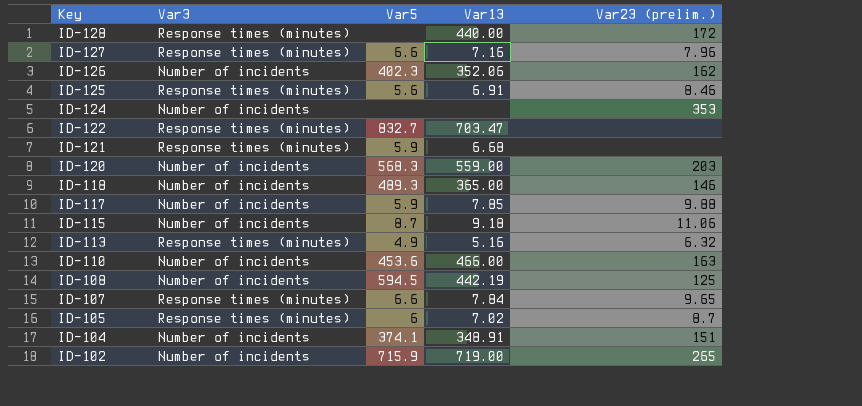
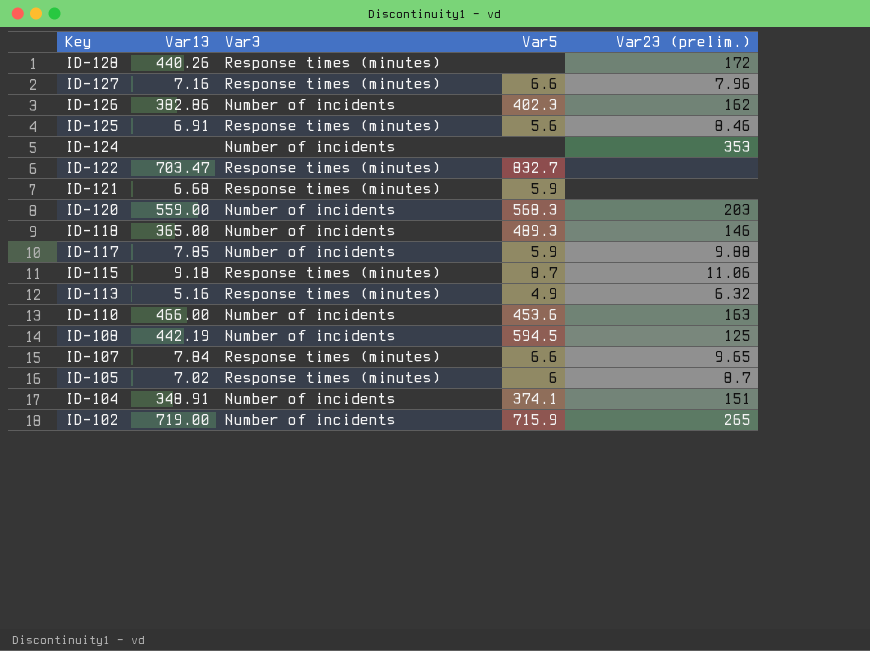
column Var13 | position: 4 -> 2
ID-128 | Var13: 440.00 -> 440.26
ID-126 | Var13: 352.06 -> 382.86
ID-115 | Var3: Number of incidents -> Response times (minutes)

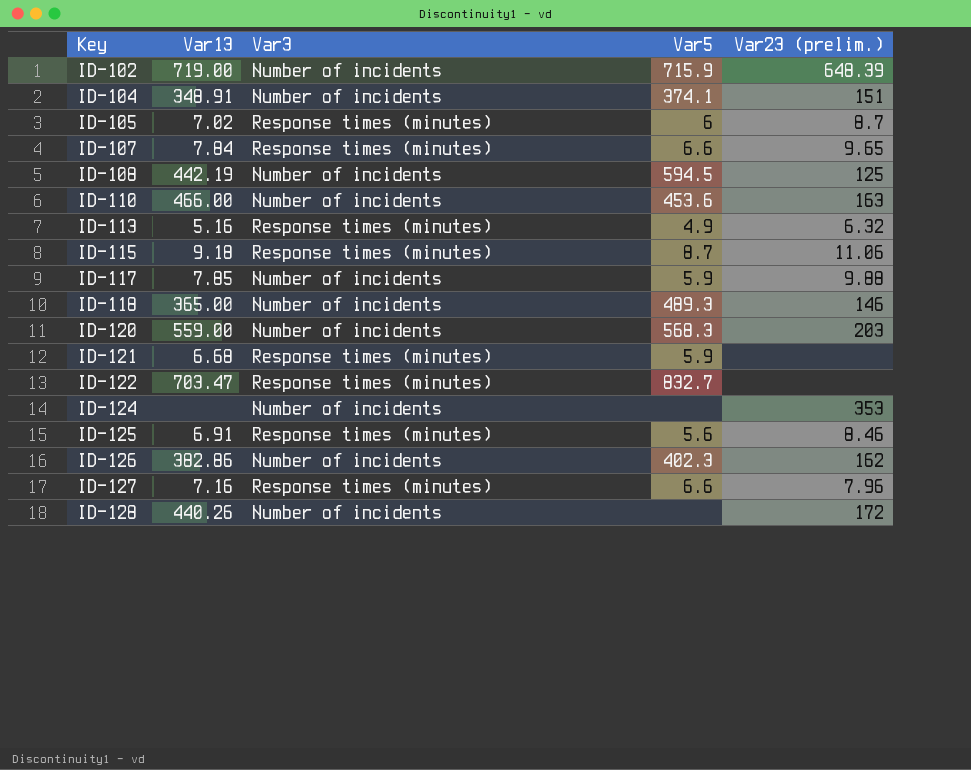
row order: Key descending -> Key ascending
ID-102 | Var23 (prelim.): 265 -> 648.39
ID-128 | Var3: Response times (minutes) -> Number of incidents

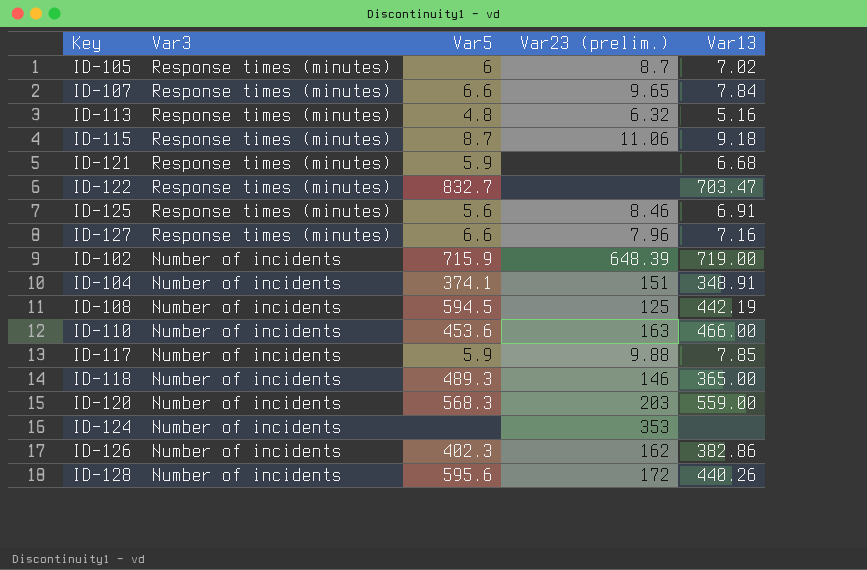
row order: Key ascending -> Var3 descending
column Var13 | position: 2 -> 5
ID-113 | Var5: 4.9 -> 4.8
ID-128 | Var5: none -> 595.6

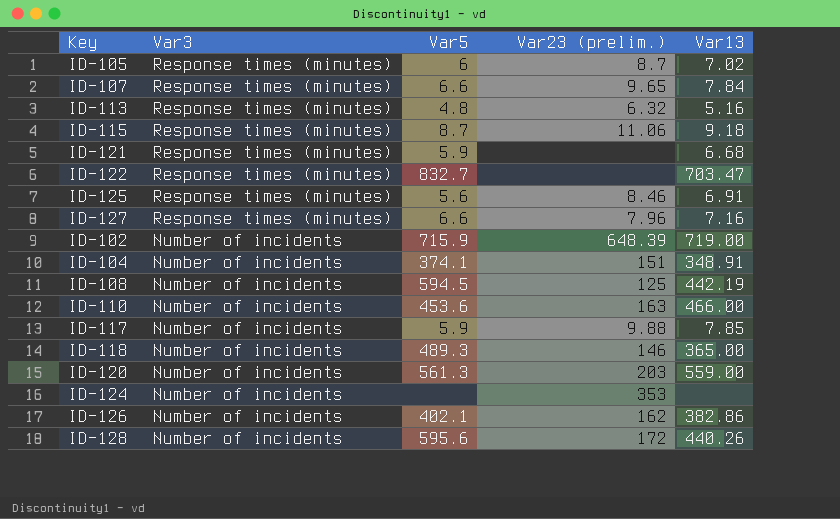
ID-120 | Var5: 568.3 -> 561.3
ID-126 | Var5: 402.3 -> 402.1

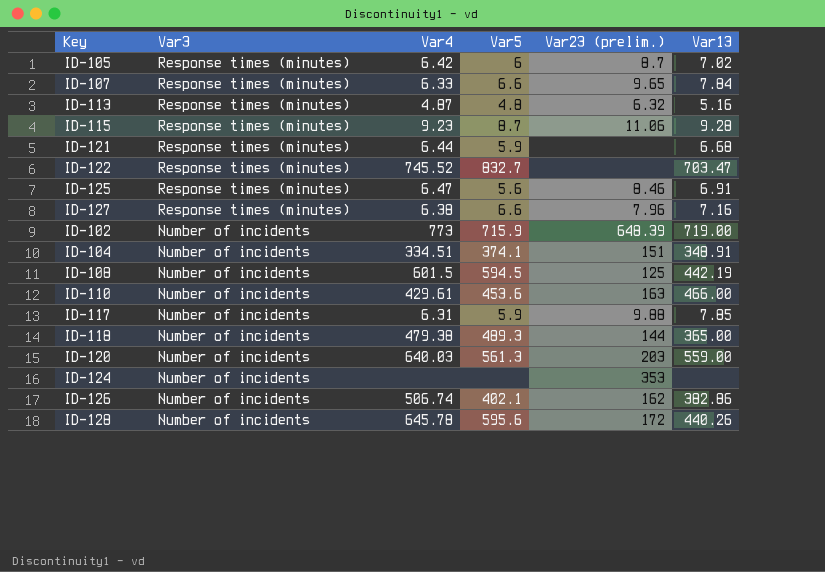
column Var4 | position: none -> 3
ID-115 | Var13: 9.18 -> 9.28
ID-118 | Var23 (prelim.): 146 -> 144

